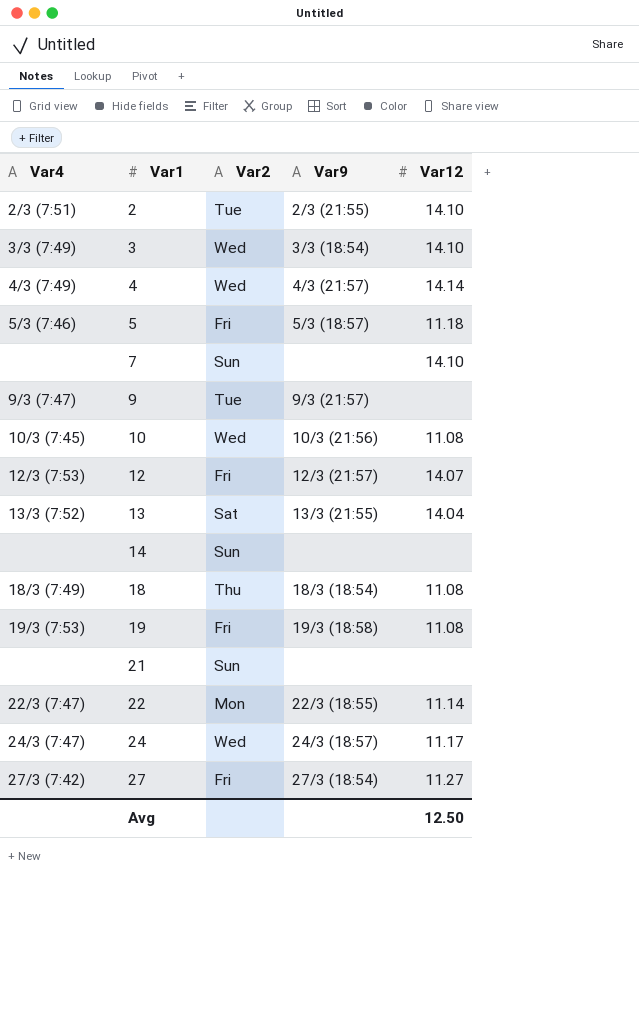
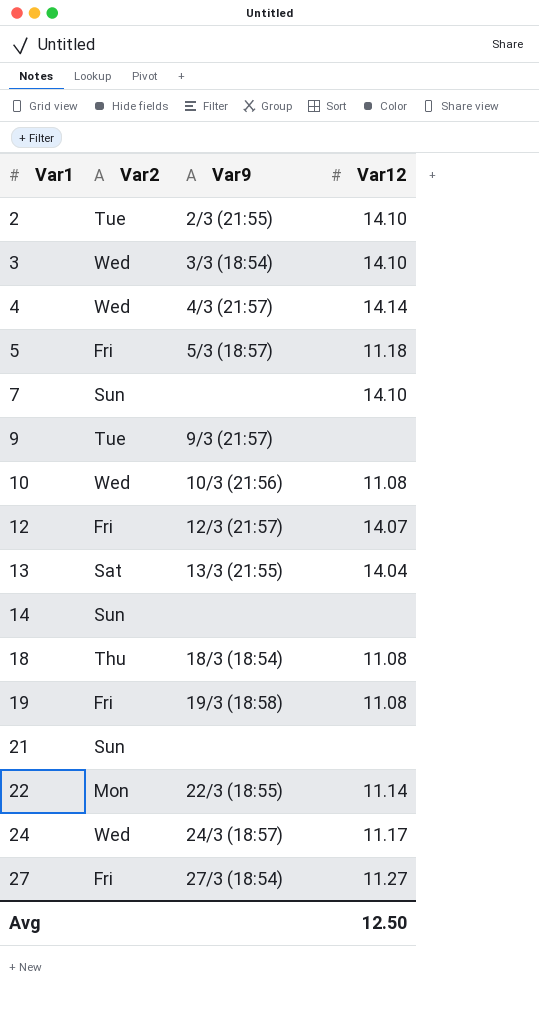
column Var4 | position: 1 -> none

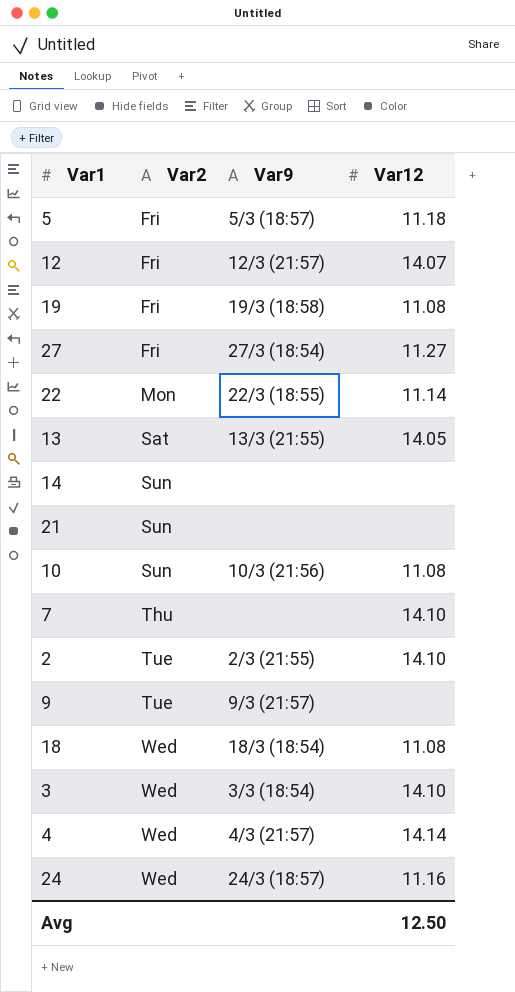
row order: Var1 ascending -> Var2 ascending
13 | Var12: 14.04 -> 14.05
10 | Var2: Wed -> Sun
7 | Var2: Sun -> Thu
18 | Var2: Thu -> Wed
24 | Var12: 11.17 -> 11.16

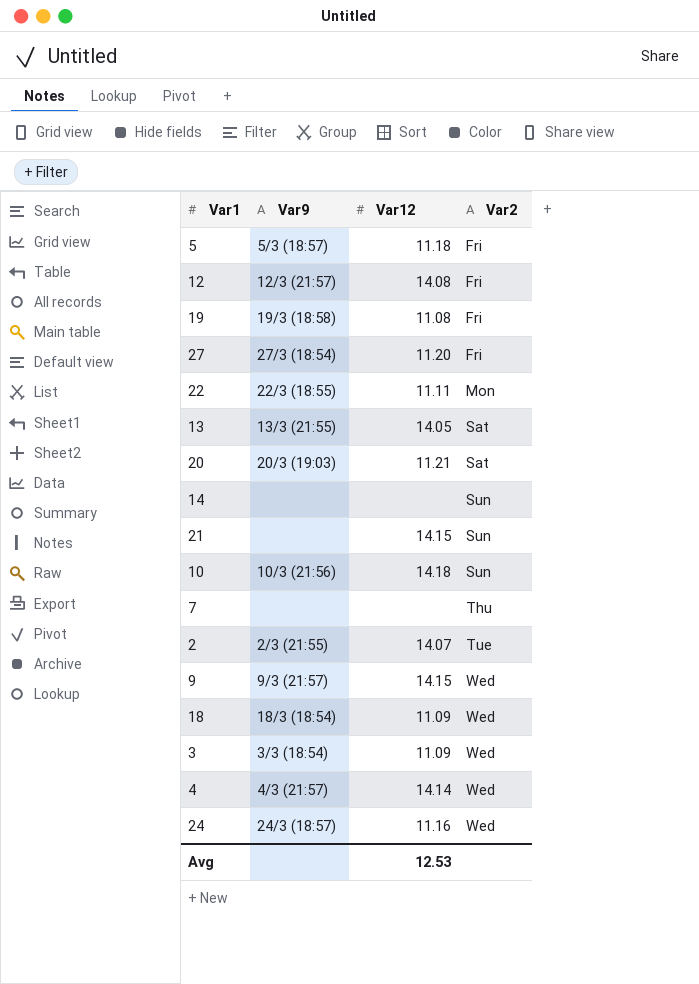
column Var2 | position: 2 -> 4
12 | Var12: 14.07 -> 14.08
27 | Var12: 11.27 -> 11.20
22 | Var12: 11.14 -> 11.11
row 20: none -> 20/3 (19:03) | 11.21 | Sat
21 | Var12: none -> 14.15
10 | Var12: 11.08 -> 14.18
7 | Var12: 14.10 -> none
2 | Var12: 14.10 -> 14.07
9 | Var12: none -> 14.15
9 | Var2: Tue -> Wed
18 | Var12: 11.08 -> 11.09
3 | Var12: 14.10 -> 11.09
Avg | Var12: 12.50 -> 12.53

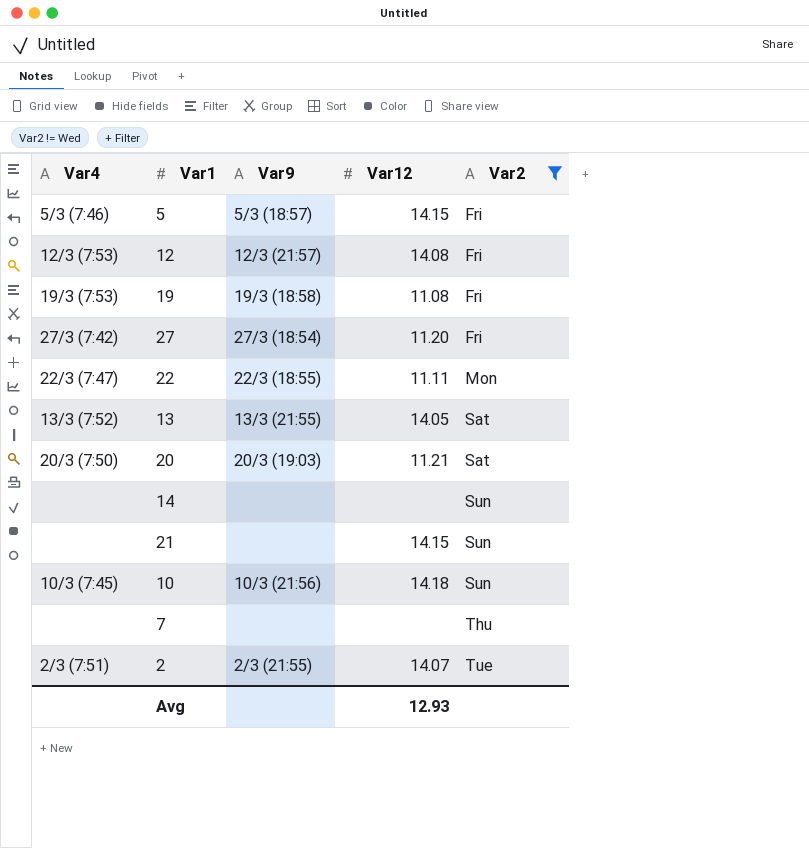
filter: none -> Var2 != Wed
column Var4 | position: none -> 1
5 | Var12: 11.18 -> 14.15
Avg | Var12: 12.53 -> 12.93

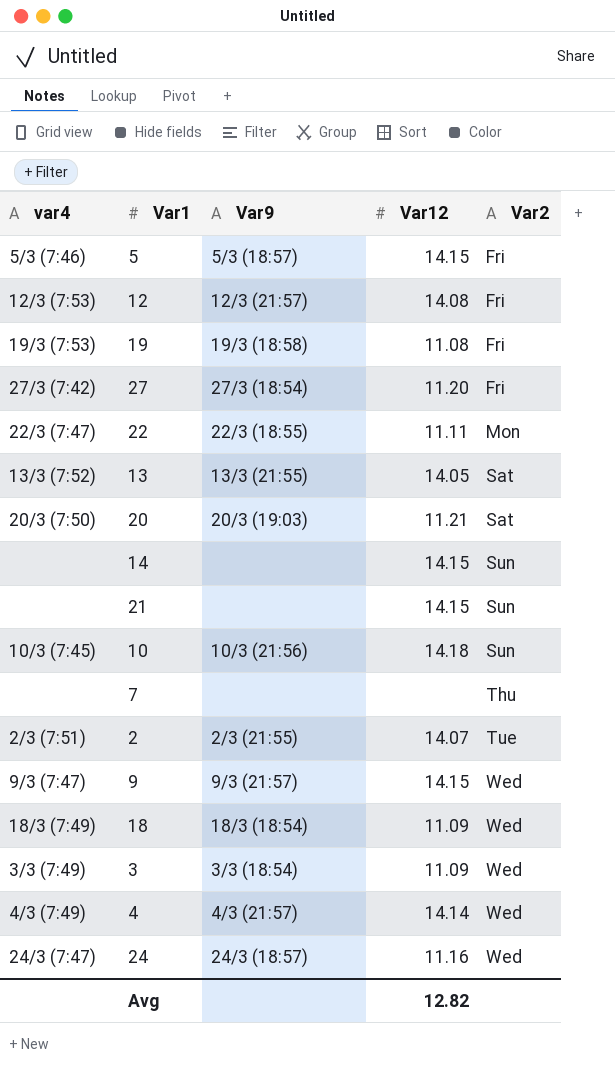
filter: Var2 != Wed -> none
column name: Var4 -> var4
14 | Var12: none -> 14.15
Avg | Var12: 12.93 -> 12.82

